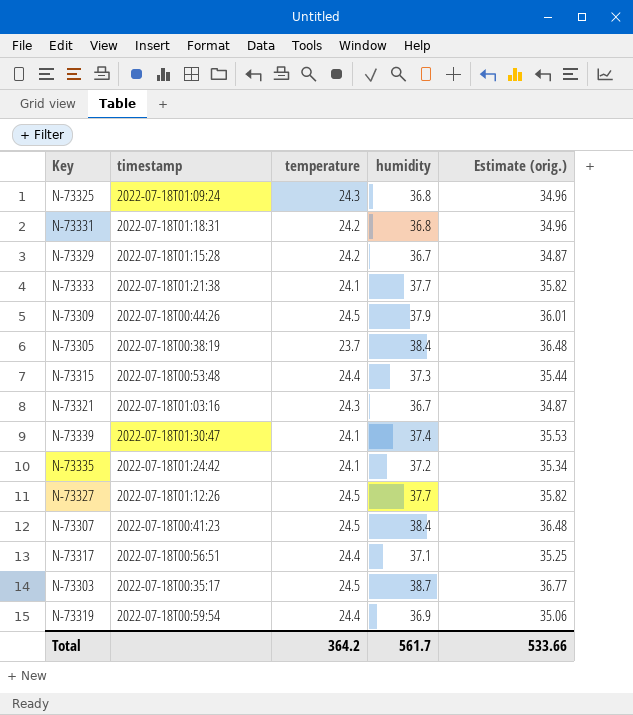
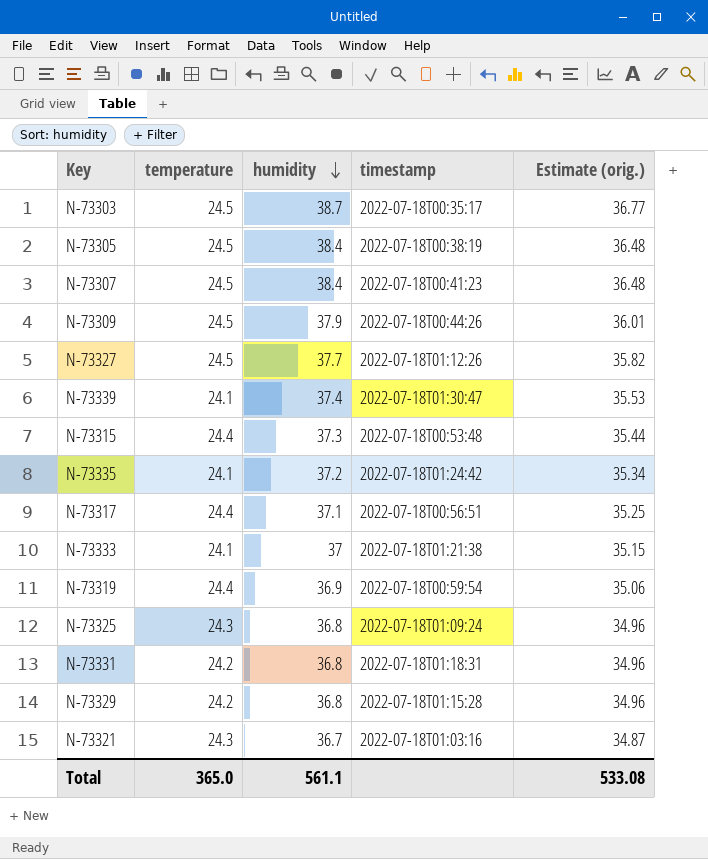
row order: none -> humidity descending
column timestamp | position: 2 -> 4
N-73305 | temperature: 23.7 -> 24.5
N-73333 | humidity: 37.7 -> 37
N-73333 | Estimate (orig.): 35.82 -> 35.15
N-73329 | humidity: 36.7 -> 36.8
N-73329 | Estimate (orig.): 34.87 -> 34.96
Total | temperature: 364.2 -> 365.0
Total | humidity: 561.7 -> 561.1
Total | Estimate (orig.): 533.66 -> 533.08

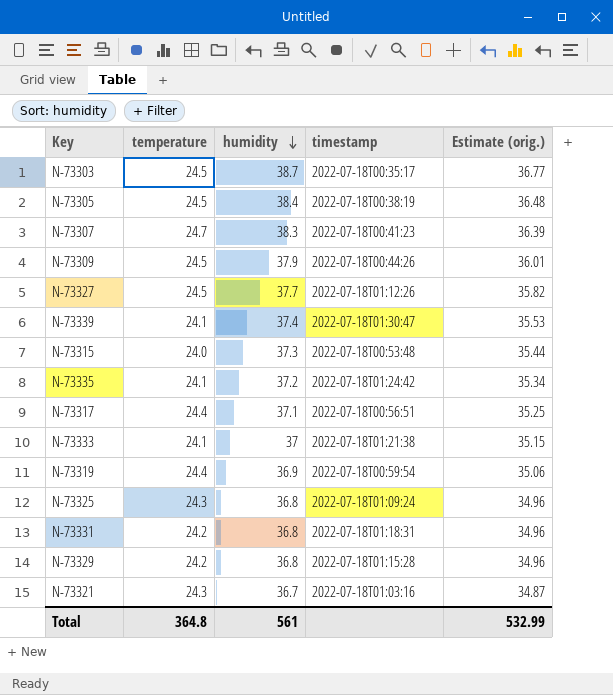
N-73307 | temperature: 24.5 -> 24.7
N-73307 | humidity: 38.4 -> 38.3
N-73307 | Estimate (orig.): 36.48 -> 36.39
N-73315 | temperature: 24.4 -> 24.0
Total | temperature: 365.0 -> 364.8
Total | humidity: 561.1 -> 561
Total | Estimate (orig.): 533.08 -> 532.99

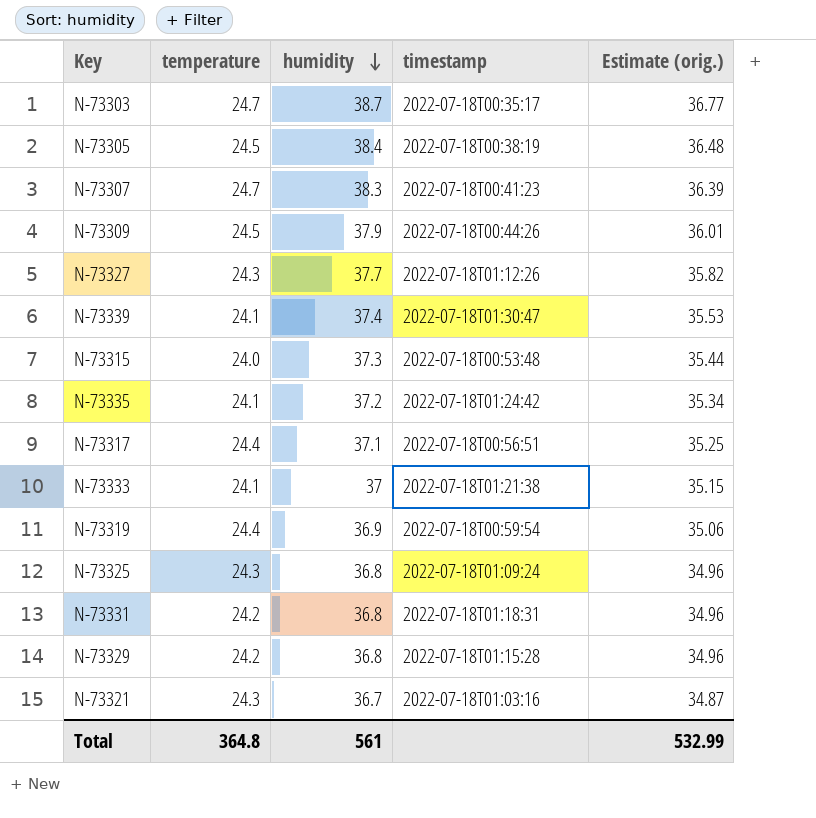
N-73303 | temperature: 24.5 -> 24.7
N-73327 | temperature: 24.5 -> 24.3

